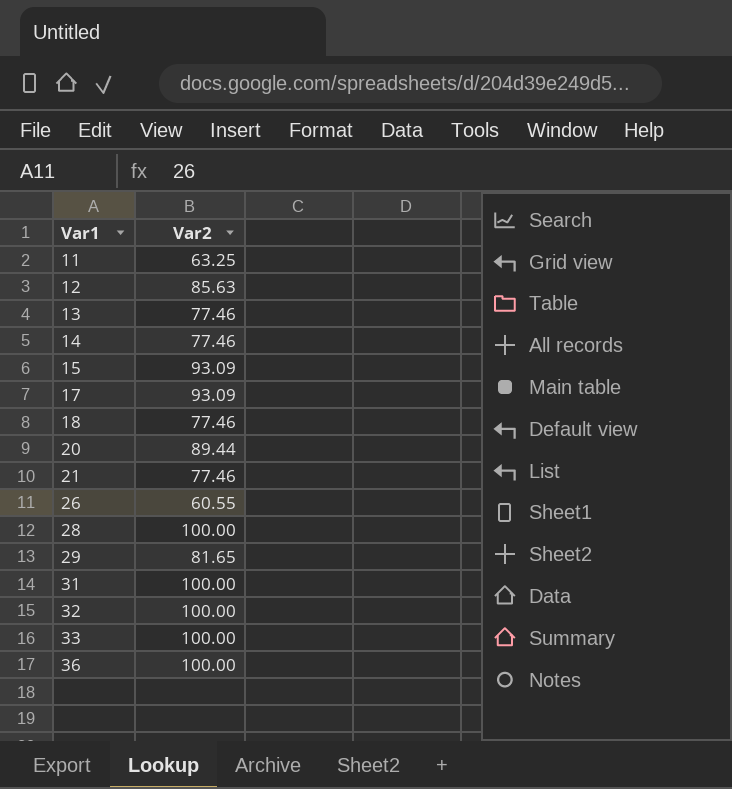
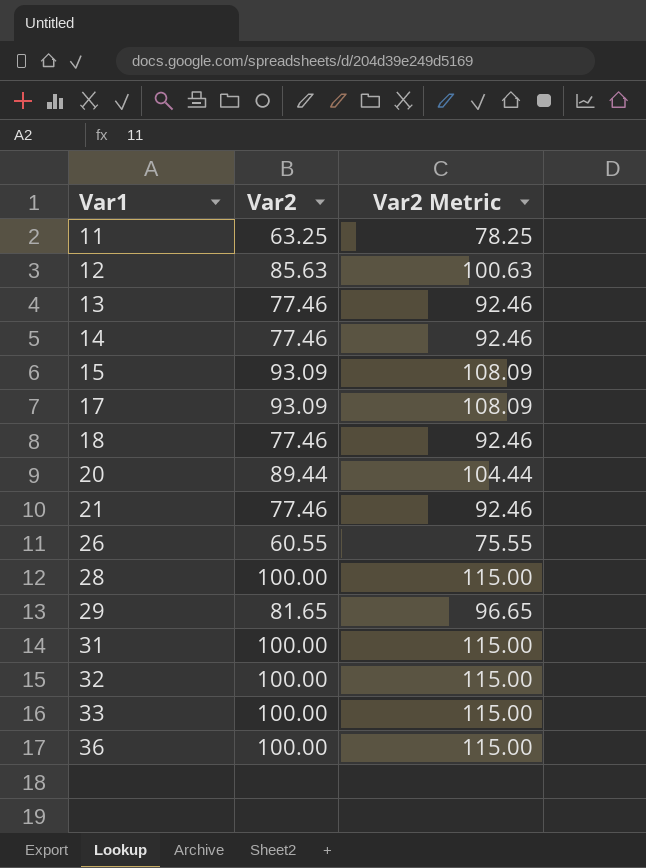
column Var2 Metric | formula: none -> [Var2] + 15

